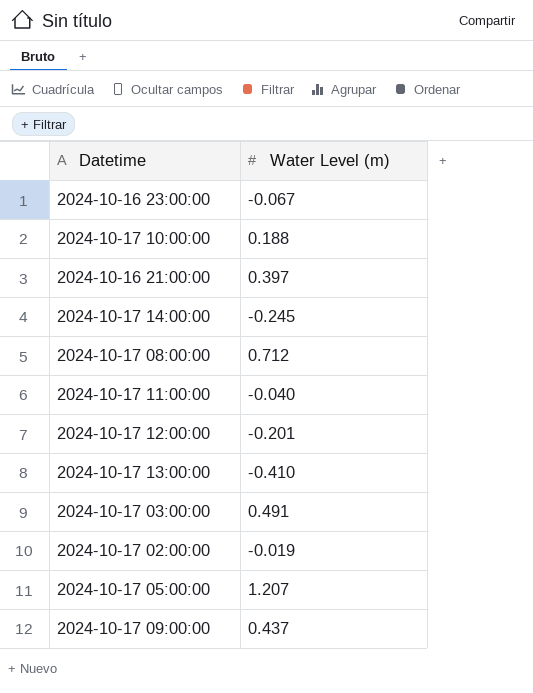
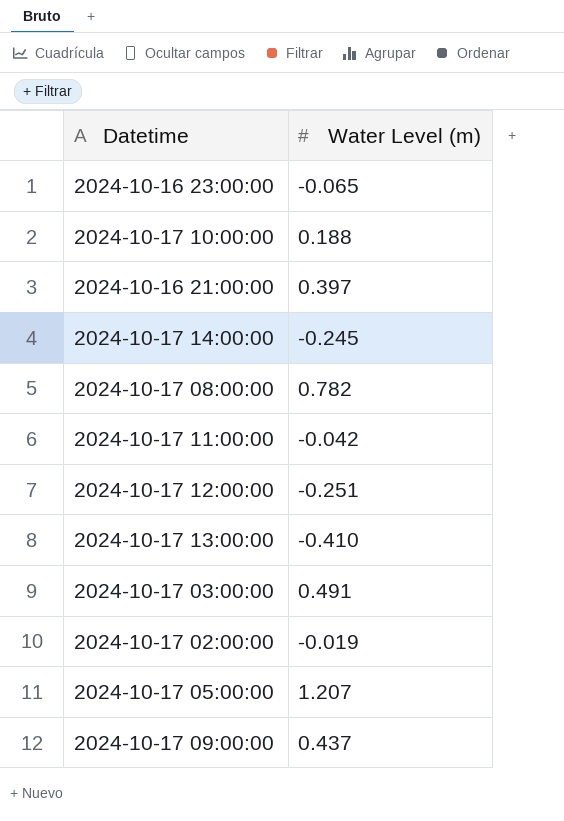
2024-10-16 23:00:00 | Water Level (m): -0.067 -> -0.065
2024-10-17 08:00:00 | Water Level (m): 0.712 -> 0.782
2024-10-17 11:00:00 | Water Level (m): -0.040 -> -0.042
2024-10-17 12:00:00 | Water Level (m): -0.201 -> -0.251

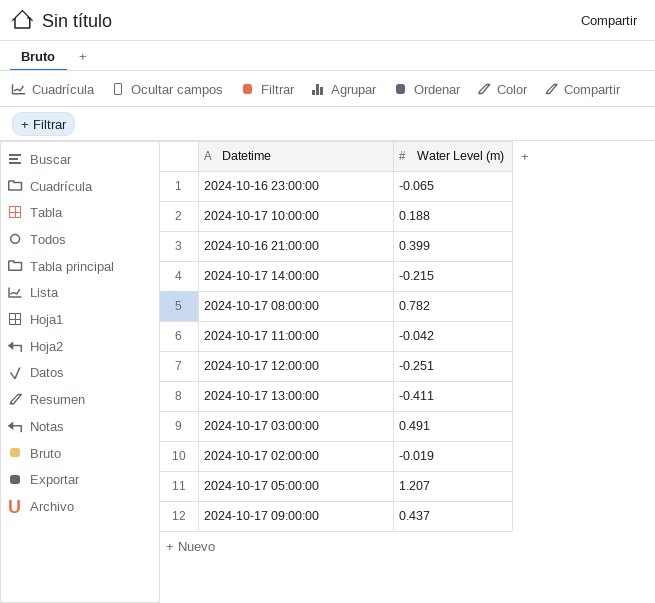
2024-10-16 21:00:00 | Water Level (m): 0.397 -> 0.399
2024-10-17 14:00:00 | Water Level (m): -0.245 -> -0.215
2024-10-17 13:00:00 | Water Level (m): -0.410 -> -0.411

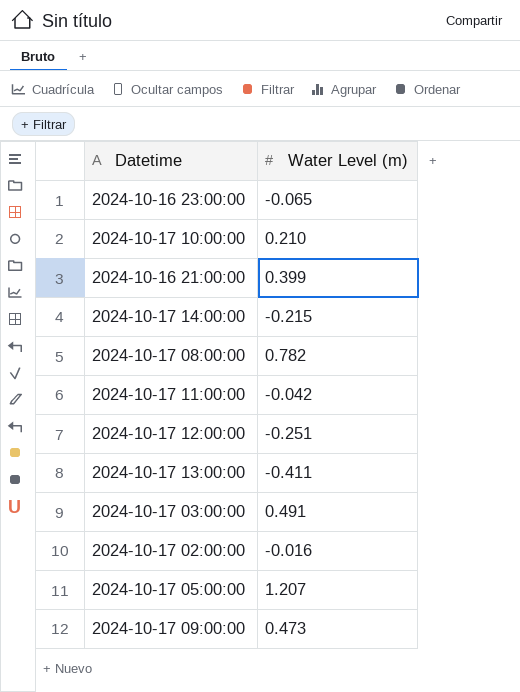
2024-10-17 10:00:00 | Water Level (m): 0.188 -> 0.210
2024-10-17 02:00:00 | Water Level (m): -0.019 -> -0.016
2024-10-17 09:00:00 | Water Level (m): 0.437 -> 0.473

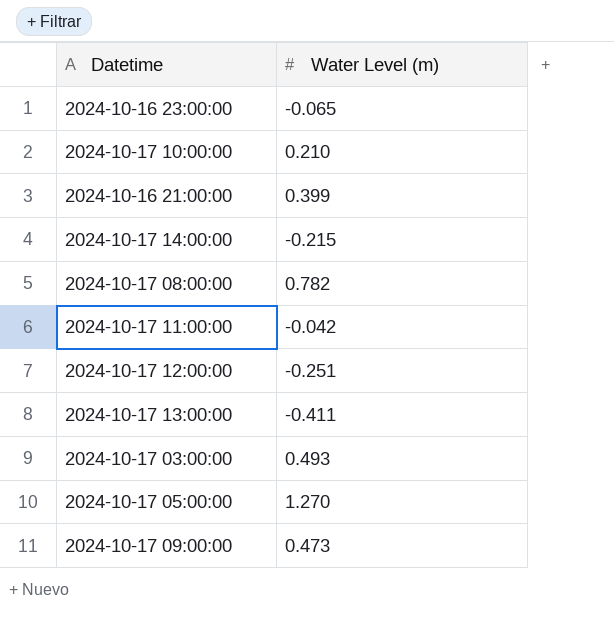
row 2024-10-17 02:00:00: -0.016 -> none
2024-10-17 03:00:00 | Water Level (m): 0.491 -> 0.493
2024-10-17 05:00:00 | Water Level (m): 1.207 -> 1.270

